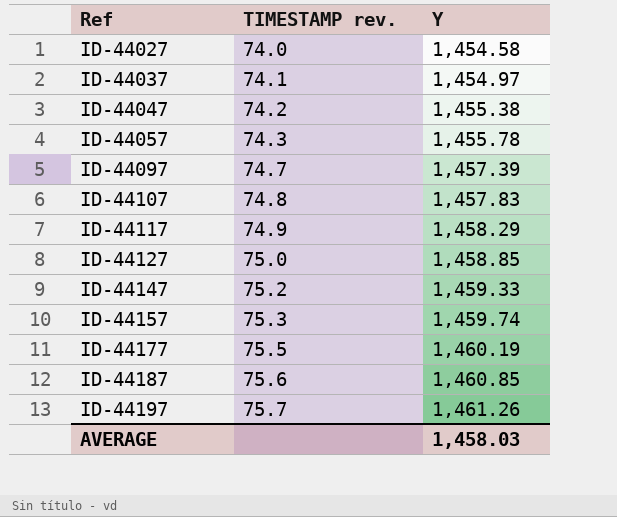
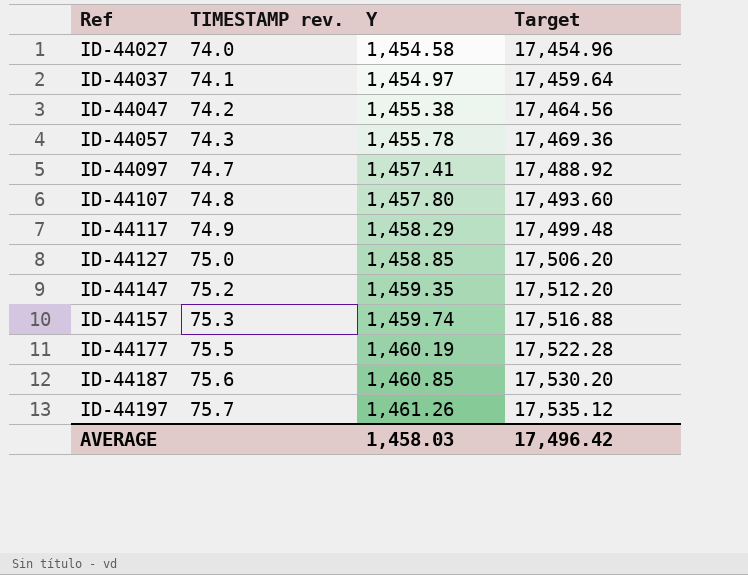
column Target | formula: none -> [Y] * 12
ID-44097 | Y: 1,457.39 -> 1,457.41
ID-44107 | Y: 1,457.83 -> 1,457.80
ID-44147 | Y: 1,459.33 -> 1,459.35

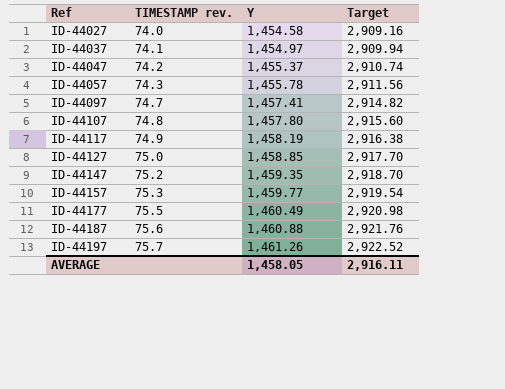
column Target | formula: [Y] * 12 -> [Y] * 2
ID-44047 | Y: 1,455.38 -> 1,455.37
ID-44117 | Y: 1,458.29 -> 1,458.19
ID-44157 | Y: 1,459.74 -> 1,459.77
ID-44177 | Y: 1,460.19 -> 1,460.49
ID-44187 | Y: 1,460.85 -> 1,460.88
AVERAGE | Y: 1,458.03 -> 1,458.05
AVERAGE | Target: 17,496.42 -> 2,916.11

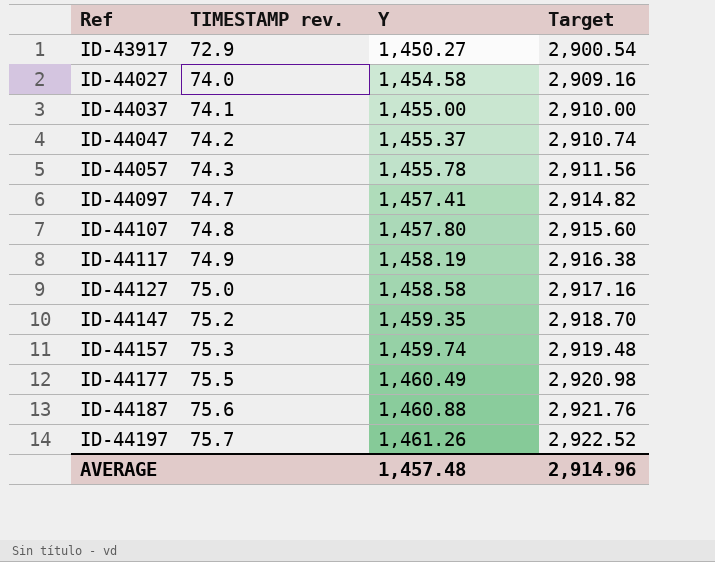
row ID-43917: none -> 72.9 | 1,450.27 | 2,900.54
ID-44037 | Y: 1,454.97 -> 1,455.00
ID-44037 | Target: 2,909.94 -> 2,910.00
ID-44127 | Y: 1,458.85 -> 1,458.58
ID-44127 | Target: 2,917.70 -> 2,917.16
ID-44157 | Y: 1,459.77 -> 1,459.74
ID-44157 | Target: 2,919.54 -> 2,919.48
AVERAGE | Y: 1,458.05 -> 1,457.48
AVERAGE | Target: 2,916.11 -> 2,914.96

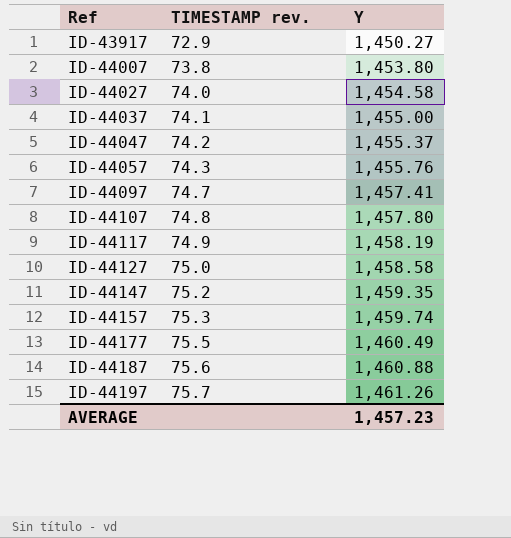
column Target | formula: [Y] * 2 -> none
row ID-44007: none -> 73.8 | 1,453.80
ID-44057 | Y: 1,455.78 -> 1,455.76
AVERAGE | Y: 1,457.48 -> 1,457.23

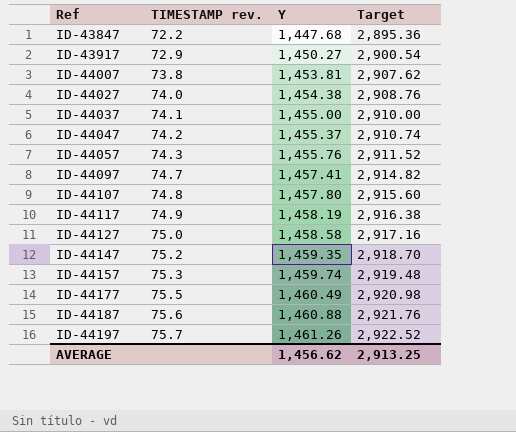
column Target | formula: none -> [Y] * 2
row ID-43847: none -> 72.2 | 1,447.68 | 2,895.36
ID-44007 | Y: 1,453.80 -> 1,453.81
ID-44027 | Y: 1,454.58 -> 1,454.38
AVERAGE | Y: 1,457.23 -> 1,456.62

